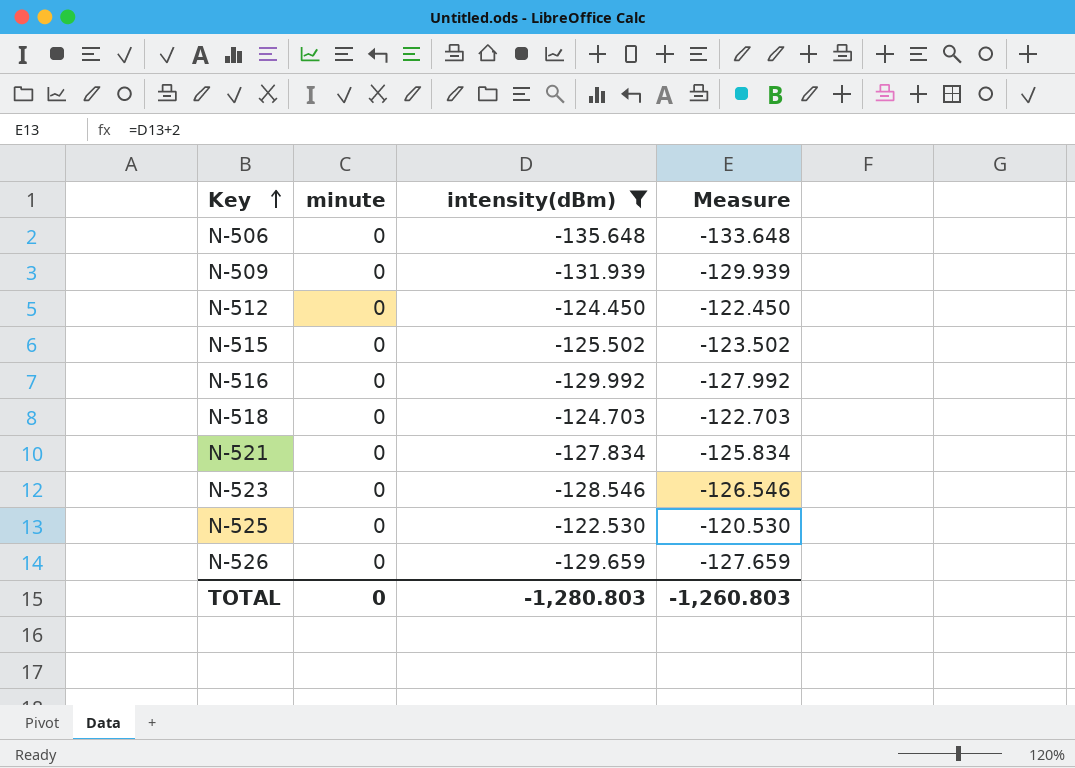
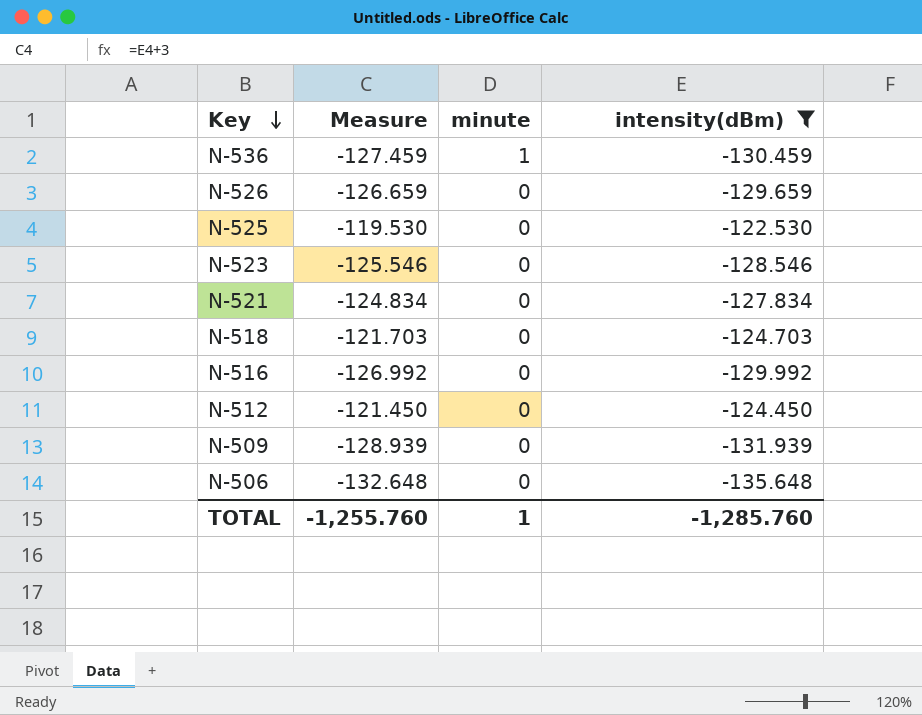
row order: Key ascending -> Key descending
column Measure | formula: [intensity(dBm)] + 2 -> [intensity(dBm)] + 3
column Measure | position: 4 -> 2
row N-515: 0 | -125.502 | -123.502 -> none
row N-536: none -> -127.459 | 1 | -130.459
TOTAL | Measure: -1,260.803 -> -1,255.760
TOTAL | minute: 0 -> 1
TOTAL | intensity(dBm): -1,280.803 -> -1,285.760

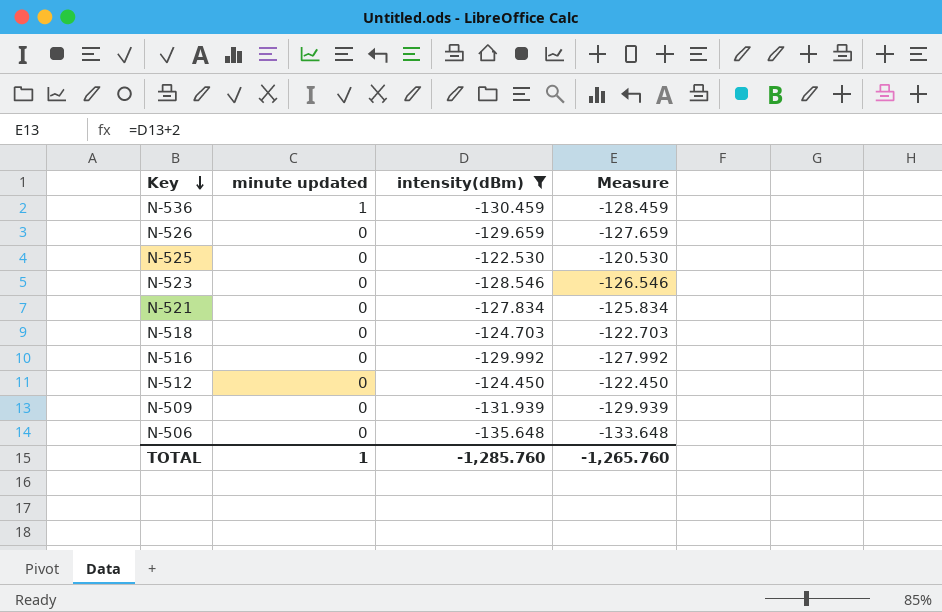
column name: minute -> minute updated
column Measure | formula: [intensity(dBm)] + 3 -> [intensity(dBm)] + 2
column Measure | position: 2 -> 4
TOTAL | Measure: -1,255.760 -> -1,265.760

